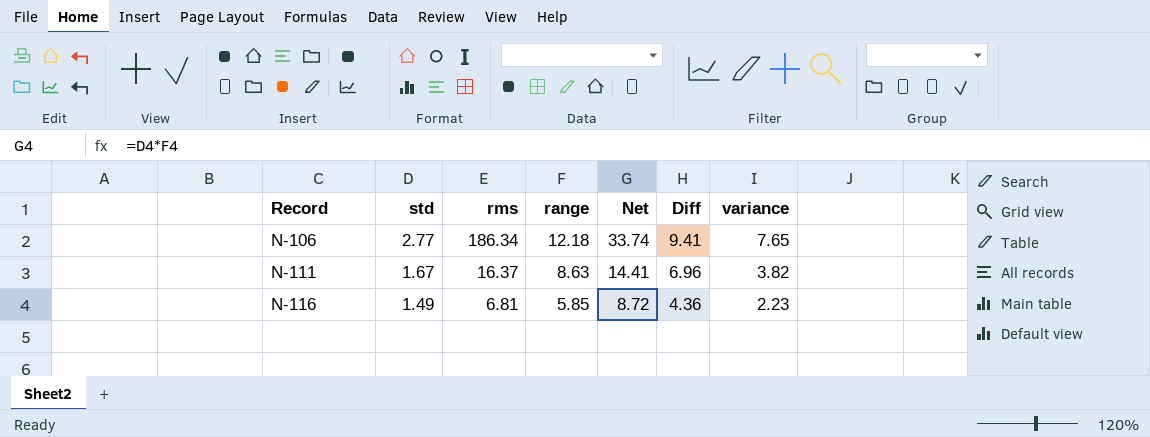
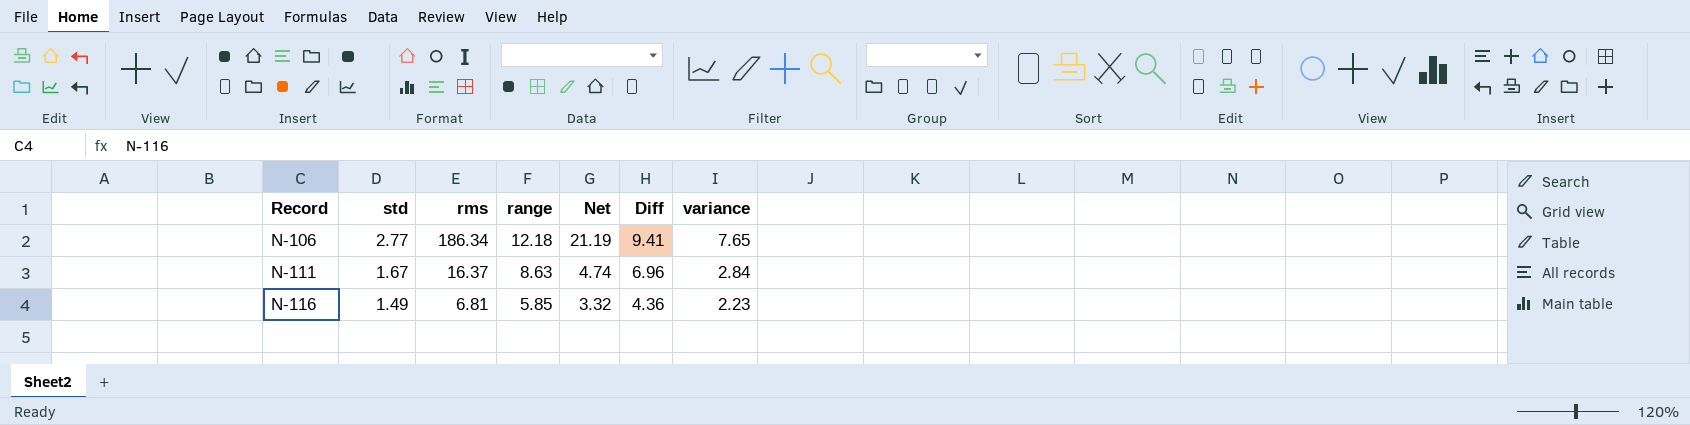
column Net | formula: [std] * [range] -> [std] * [variance]
N-111 | variance: 3.82 -> 2.84

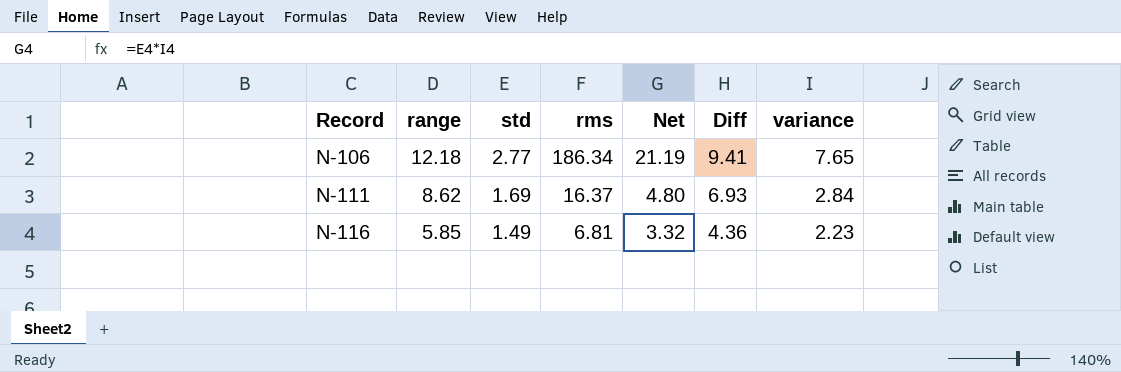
column range | position: 4 -> 2
N-111 | range: 8.63 -> 8.62
N-111 | std: 1.67 -> 1.69
N-111 | Net: 4.74 -> 4.80
N-111 | Diff: 6.96 -> 6.93

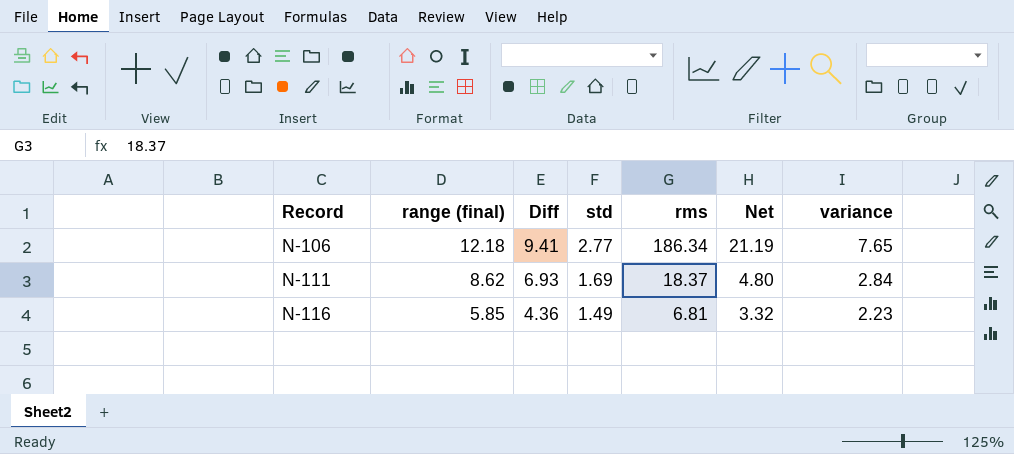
column name: range -> range (final)
column Diff | position: 6 -> 3
N-111 | rms: 16.37 -> 18.37

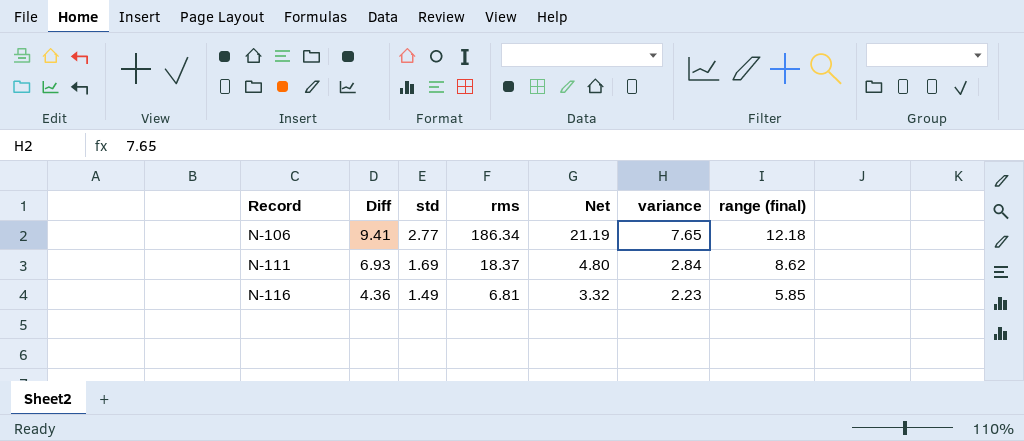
column range (final) | position: 2 -> 7

